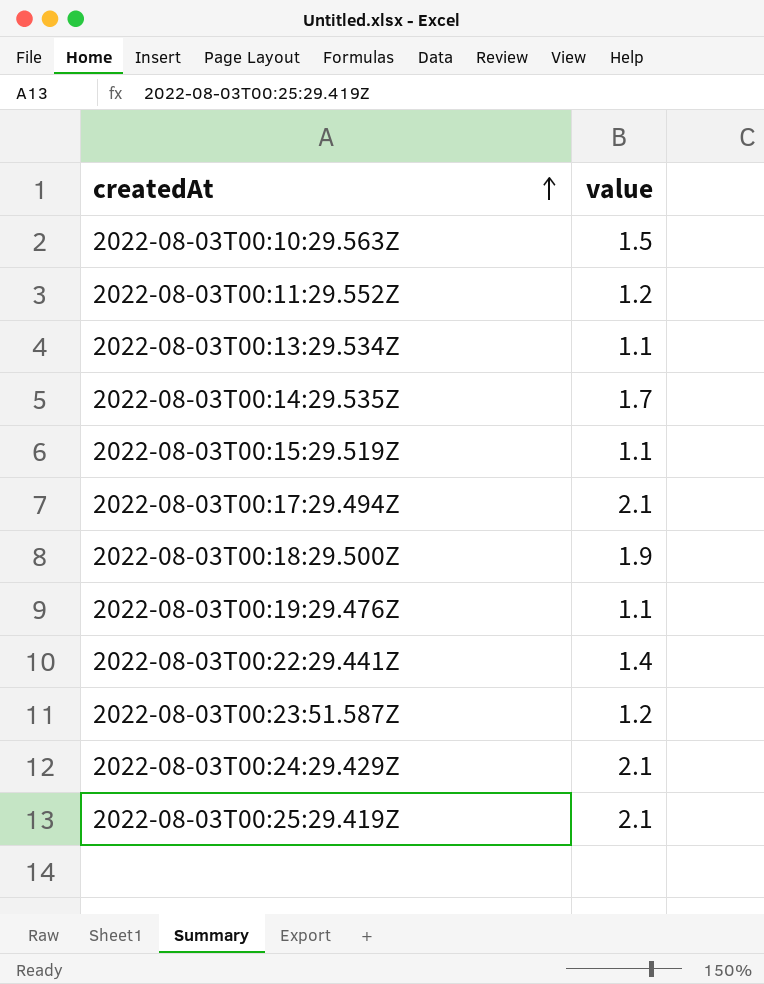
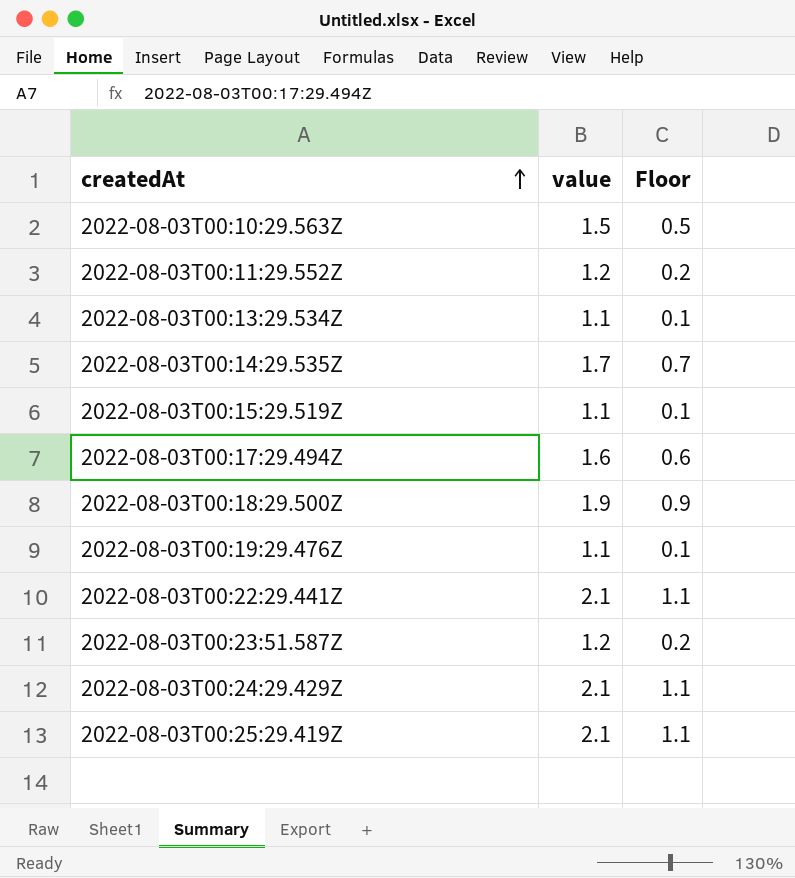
column Floor | formula: none -> [value] - 1
2022-08-03T00:17:29.494Z | value: 2.1 -> 1.6
2022-08-03T00:22:29.441Z | value: 1.4 -> 2.1

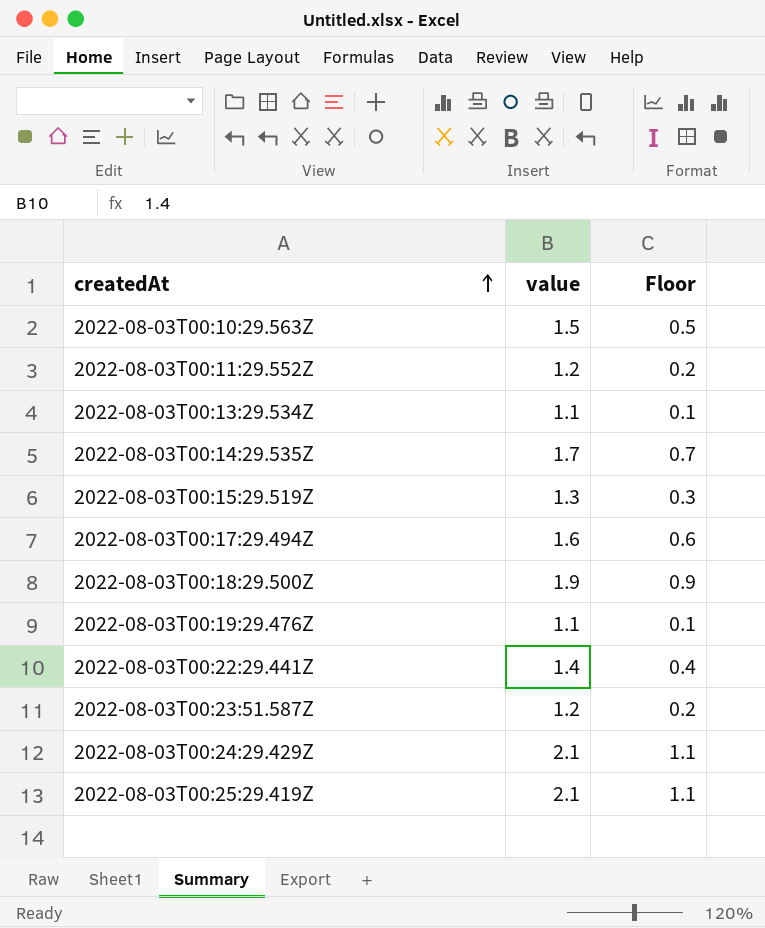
2022-08-03T00:15:29.519Z | value: 1.1 -> 1.3
2022-08-03T00:15:29.519Z | Floor: 0.1 -> 0.3
2022-08-03T00:22:29.441Z | value: 2.1 -> 1.4
2022-08-03T00:22:29.441Z | Floor: 1.1 -> 0.4

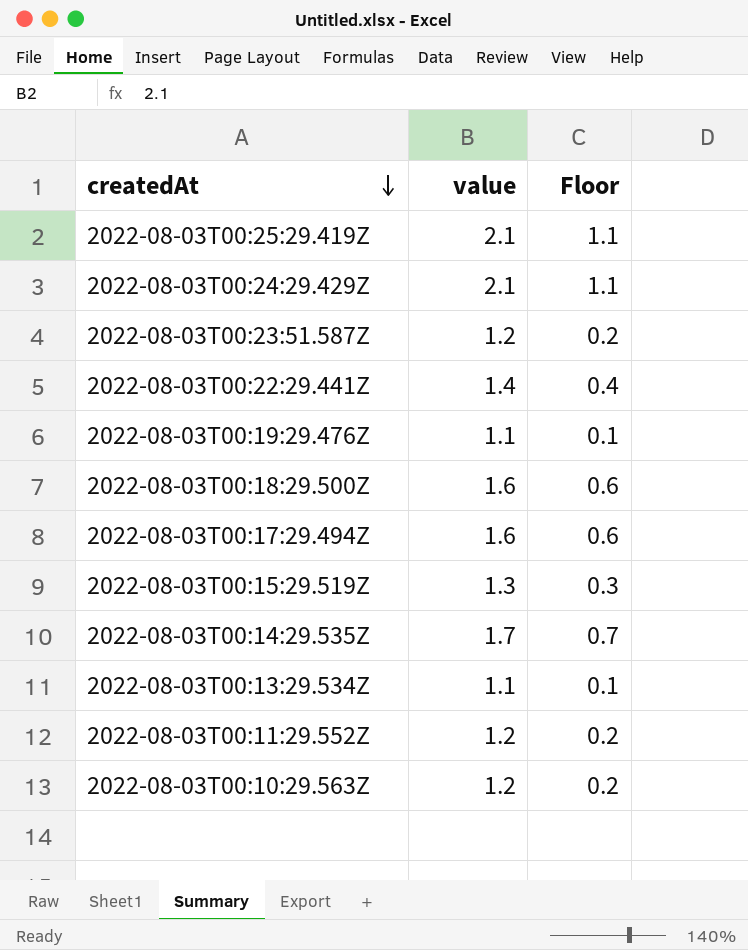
row order: createdAt ascending -> createdAt descending
2022-08-03T00:18:29.500Z | value: 1.9 -> 1.6
2022-08-03T00:18:29.500Z | Floor: 0.9 -> 0.6
2022-08-03T00:10:29.563Z | value: 1.5 -> 1.2
2022-08-03T00:10:29.563Z | Floor: 0.5 -> 0.2

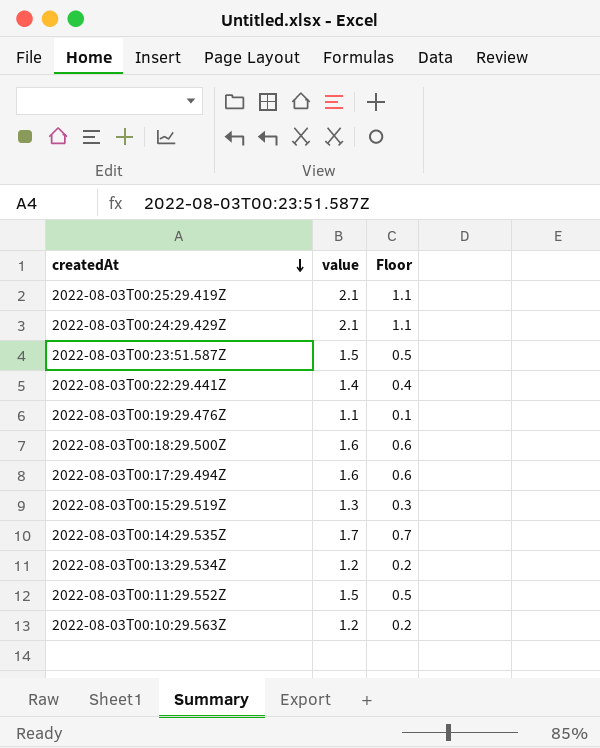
2022-08-03T00:23:51.587Z | value: 1.2 -> 1.5
2022-08-03T00:23:51.587Z | Floor: 0.2 -> 0.5
2022-08-03T00:13:29.534Z | value: 1.1 -> 1.2
2022-08-03T00:13:29.534Z | Floor: 0.1 -> 0.2
2022-08-03T00:11:29.552Z | value: 1.2 -> 1.5
2022-08-03T00:11:29.552Z | Floor: 0.2 -> 0.5

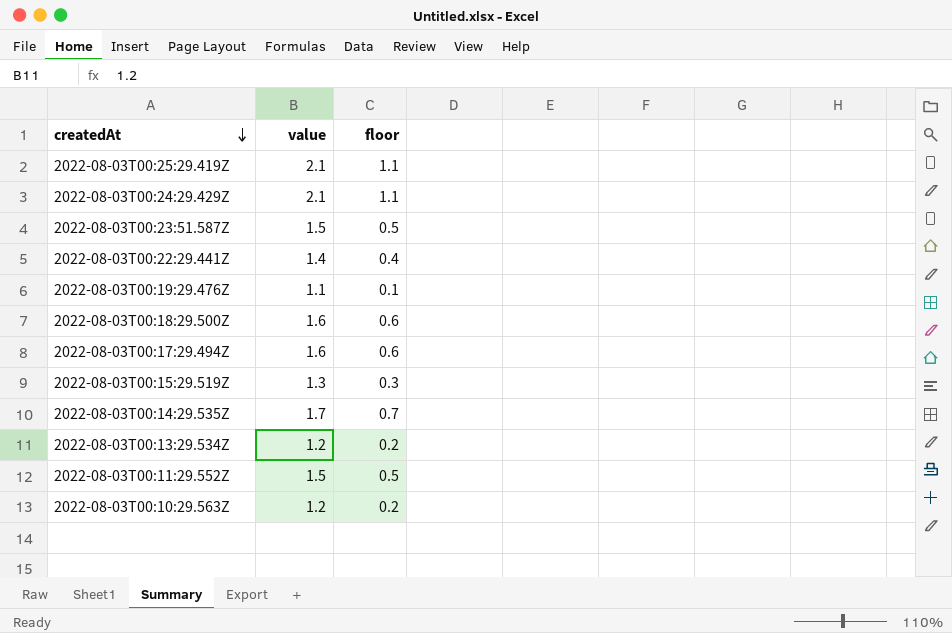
column name: Floor -> floor

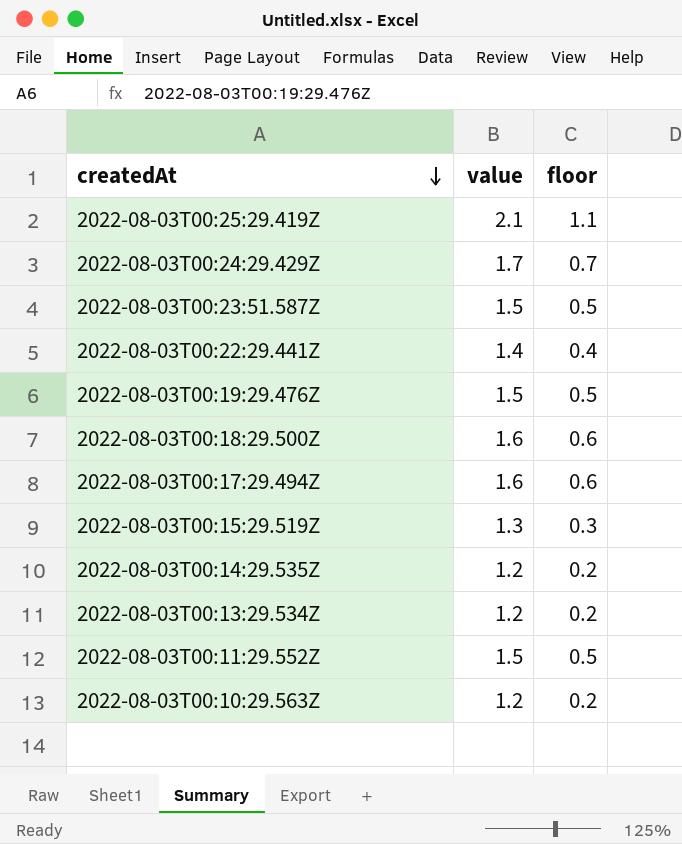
2022-08-03T00:24:29.429Z | value: 2.1 -> 1.7
2022-08-03T00:24:29.429Z | floor: 1.1 -> 0.7
2022-08-03T00:19:29.476Z | value: 1.1 -> 1.5
2022-08-03T00:19:29.476Z | floor: 0.1 -> 0.5
2022-08-03T00:14:29.535Z | value: 1.7 -> 1.2
2022-08-03T00:14:29.535Z | floor: 0.7 -> 0.2

